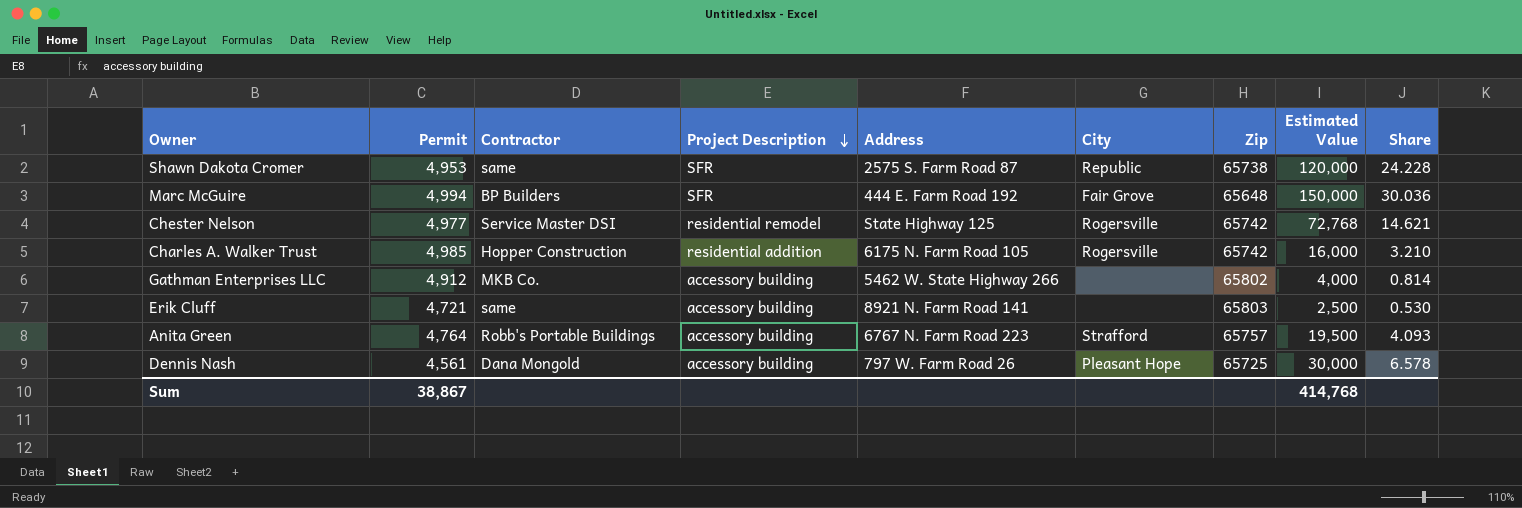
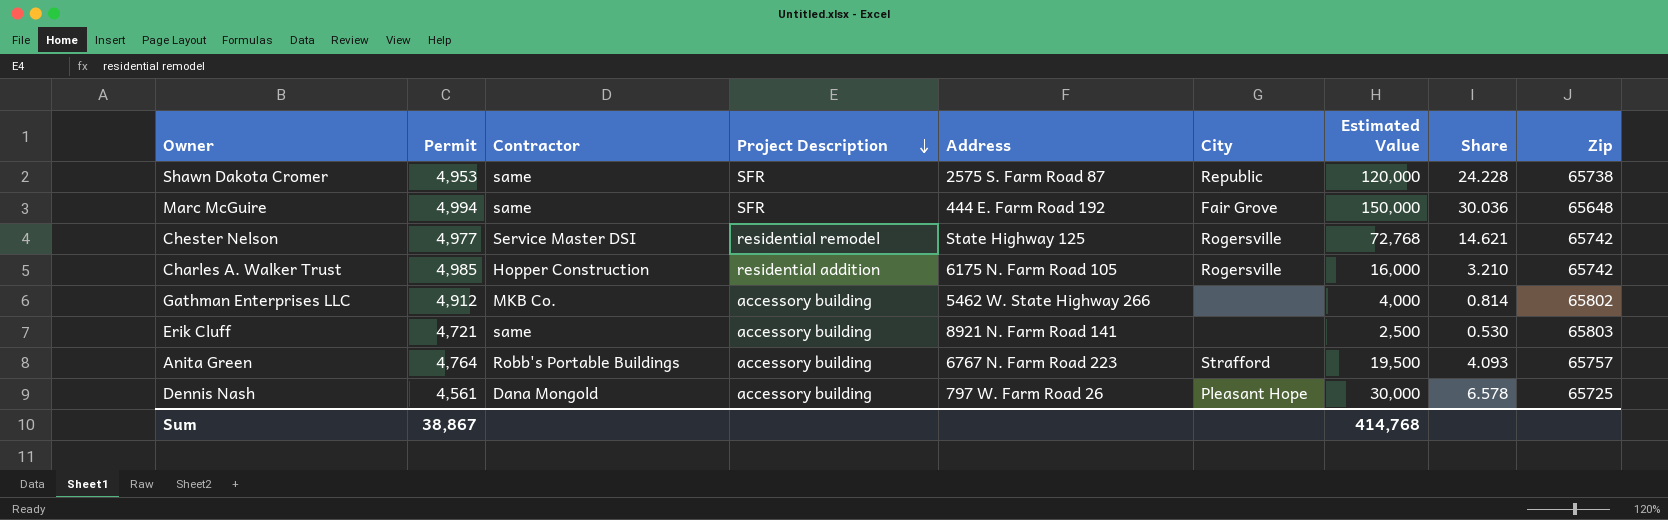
column Zip | position: 7 -> 9
Marc McGuire | Contractor: BP Builders -> same

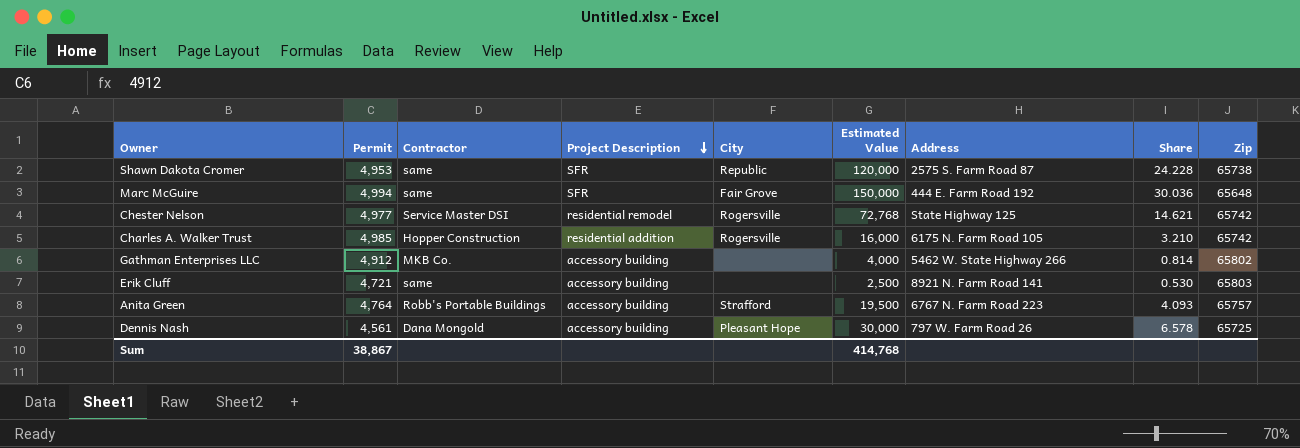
column Address | position: 5 -> 7

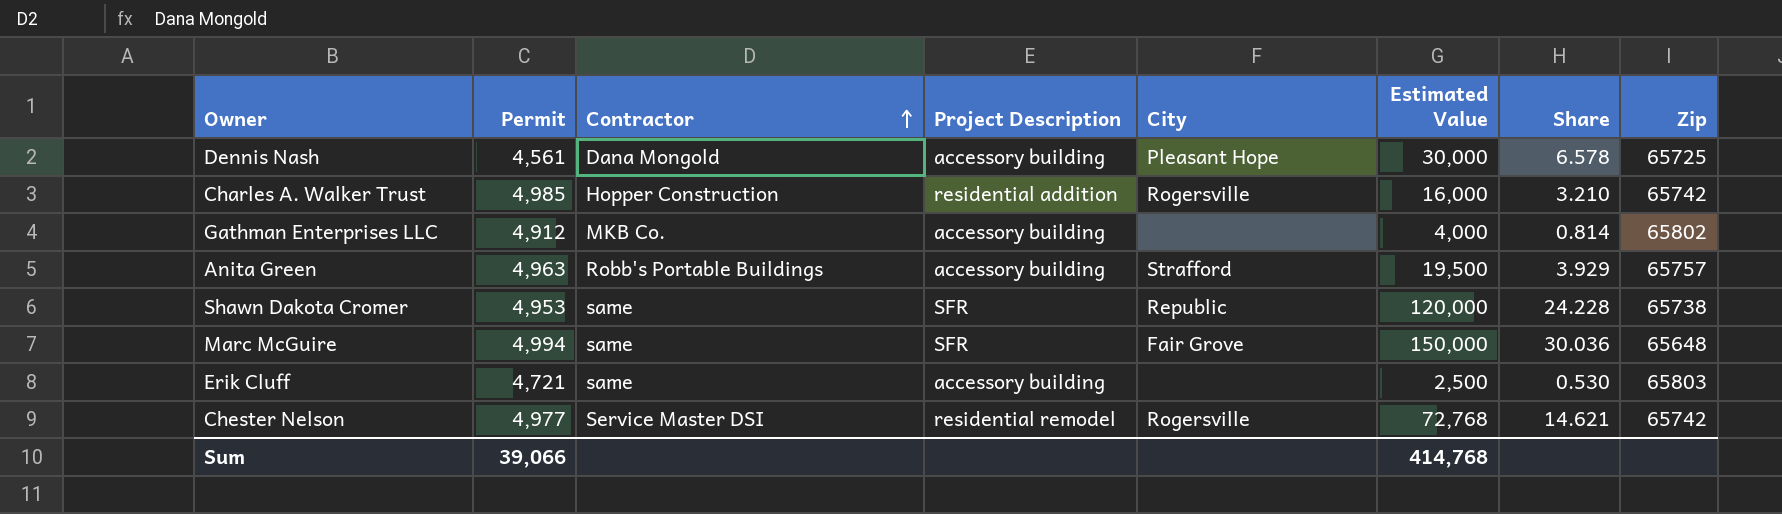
row order: Project Description descending -> Contractor ascending
column Address | position: 7 -> none
Anita Green | Permit: 4,764 -> 4,963
Anita Green | Share: 4.093 -> 3.929
Sum | Permit: 38,867 -> 39,066

